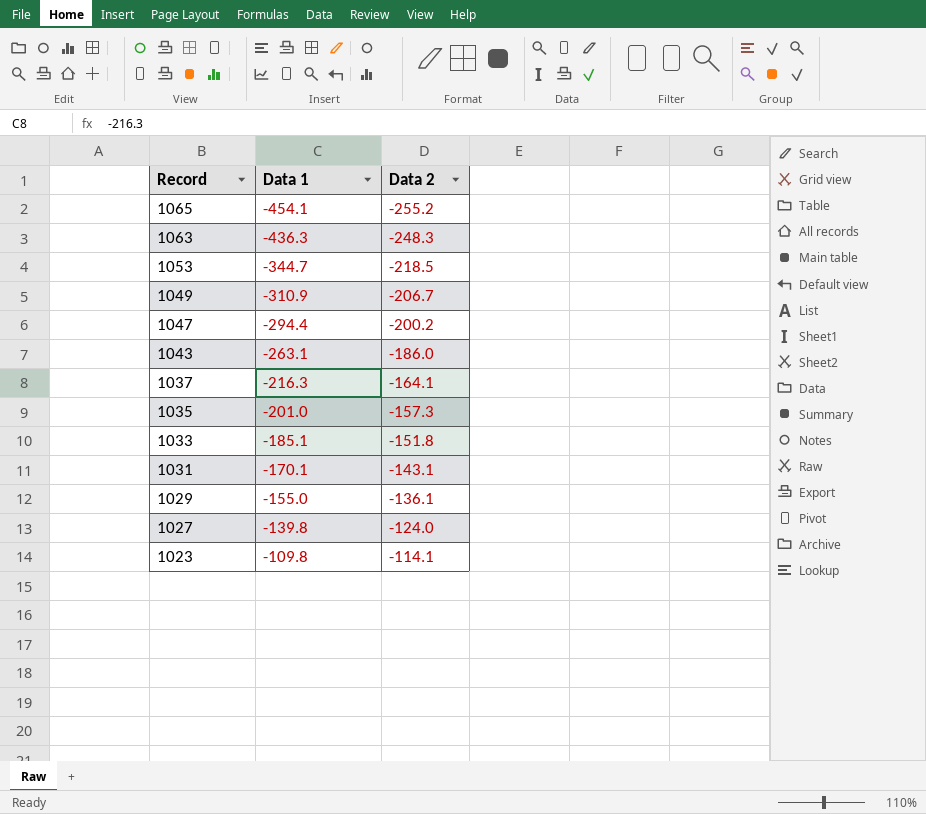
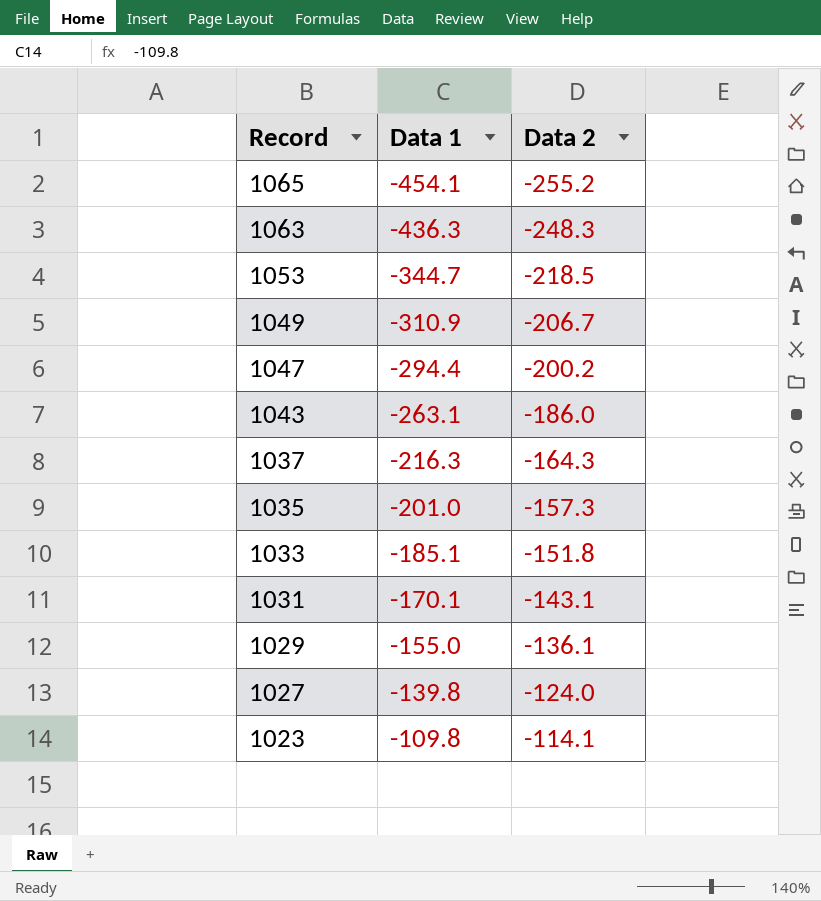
1037 | Data 2: -164.1 -> -164.3

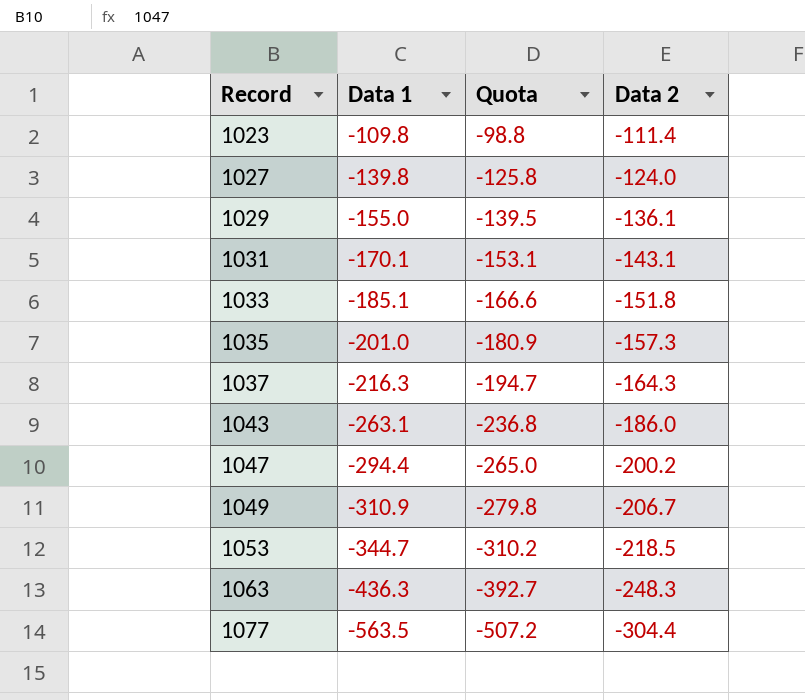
row order: Record descending -> Record ascending
column Quota | formula: none -> [Data 1] * 0.9
row 1065: -454.1 | -255.2 -> none
1023 | Data 2: -114.1 -> -111.4
row 1077: none -> -563.5 | -507.2 | -304.4

